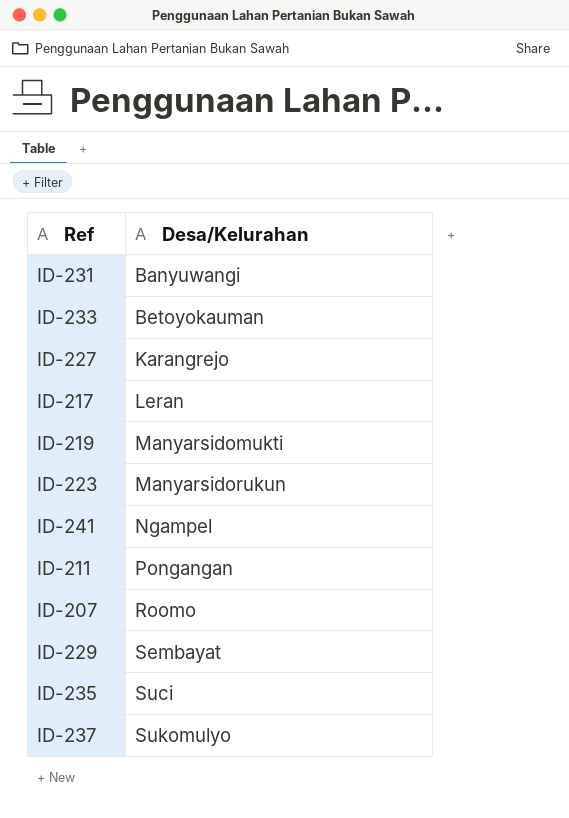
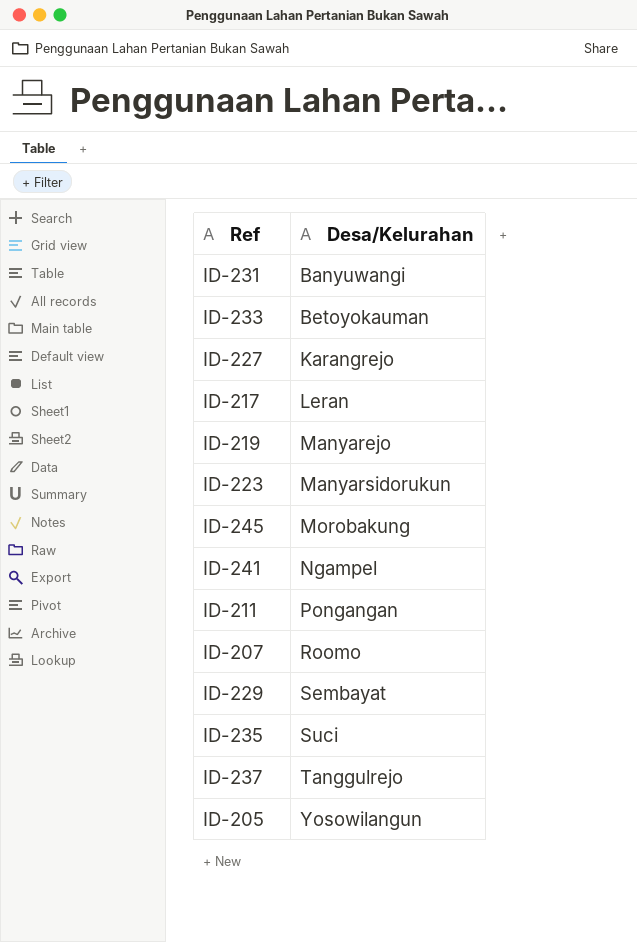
ID-219 | Desa/Kelurahan: Manyarsidomukti -> Manyarejo
row ID-245: none -> Morobakung
ID-237 | Desa/Kelurahan: Sukomulyo -> Tanggulrejo
row ID-205: none -> Yosowilangun

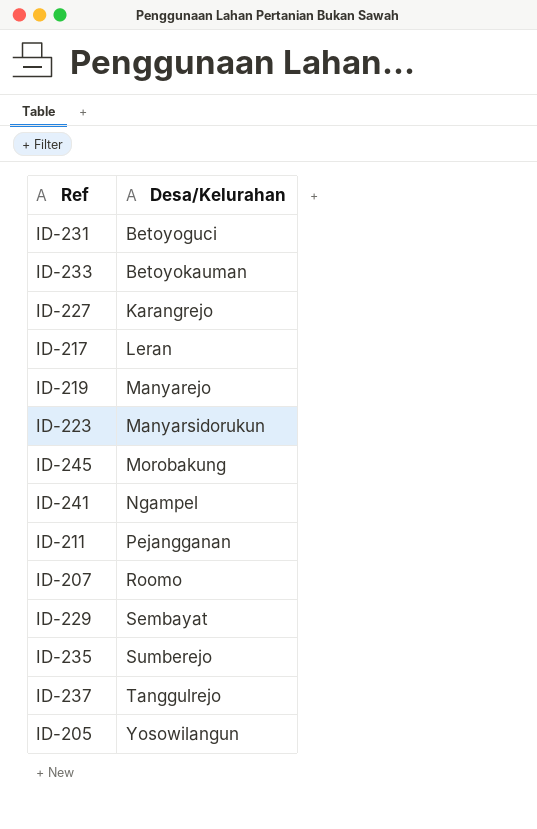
ID-231 | Desa/Kelurahan: Banyuwangi -> Betoyoguci
ID-211 | Desa/Kelurahan: Pongangan -> Pejangganan
ID-235 | Desa/Kelurahan: Suci -> Sumberejo

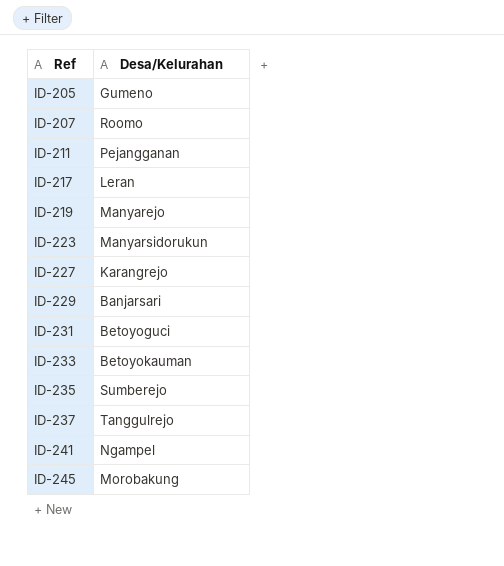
row order: Desa/Kelurahan ascending -> Ref ascending
ID-205 | Desa/Kelurahan: Yosowilangun -> Gumeno
ID-229 | Desa/Kelurahan: Sembayat -> Banjarsari

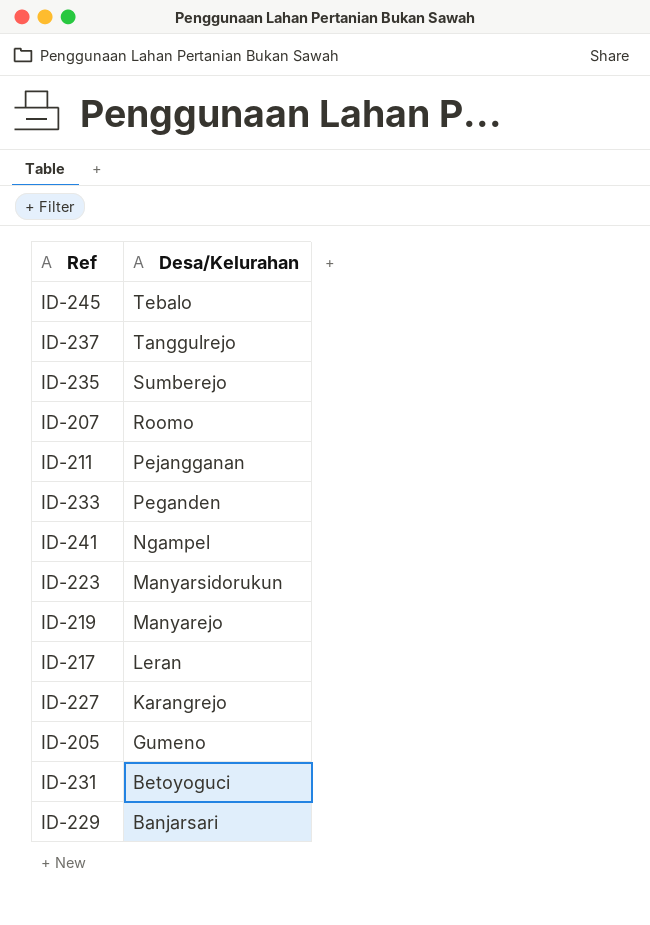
row order: Ref ascending -> Desa/Kelurahan descending
ID-245 | Desa/Kelurahan: Morobakung -> Tebalo
ID-233 | Desa/Kelurahan: Betoyokauman -> Peganden

